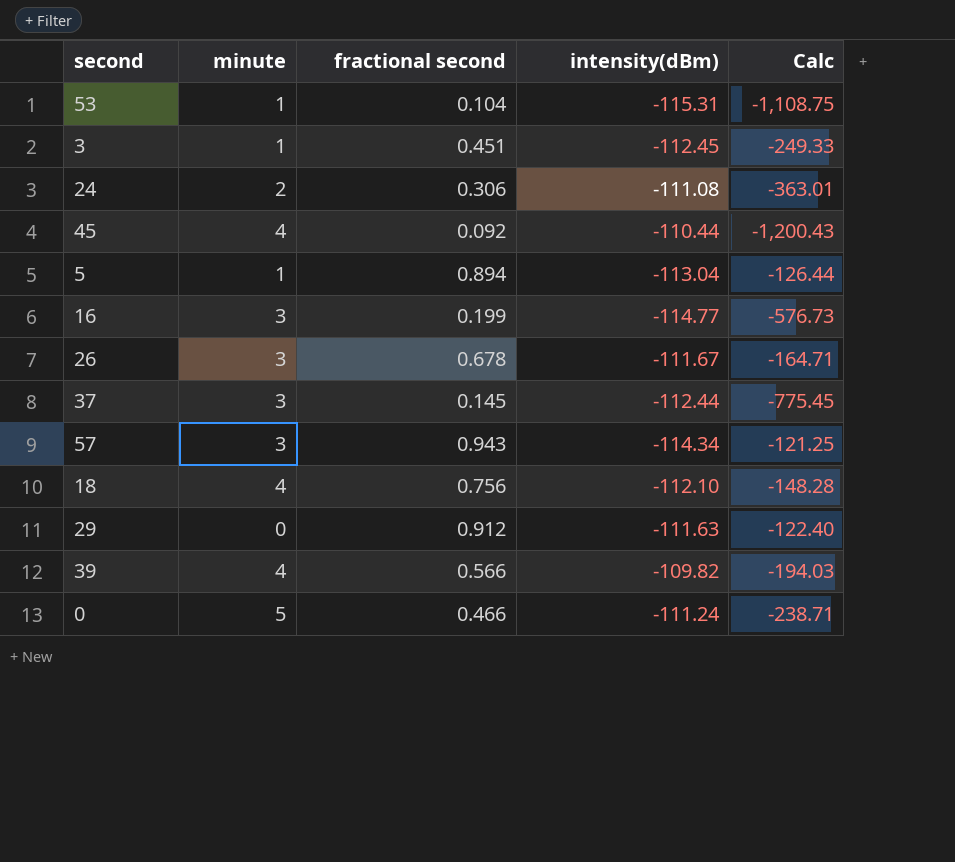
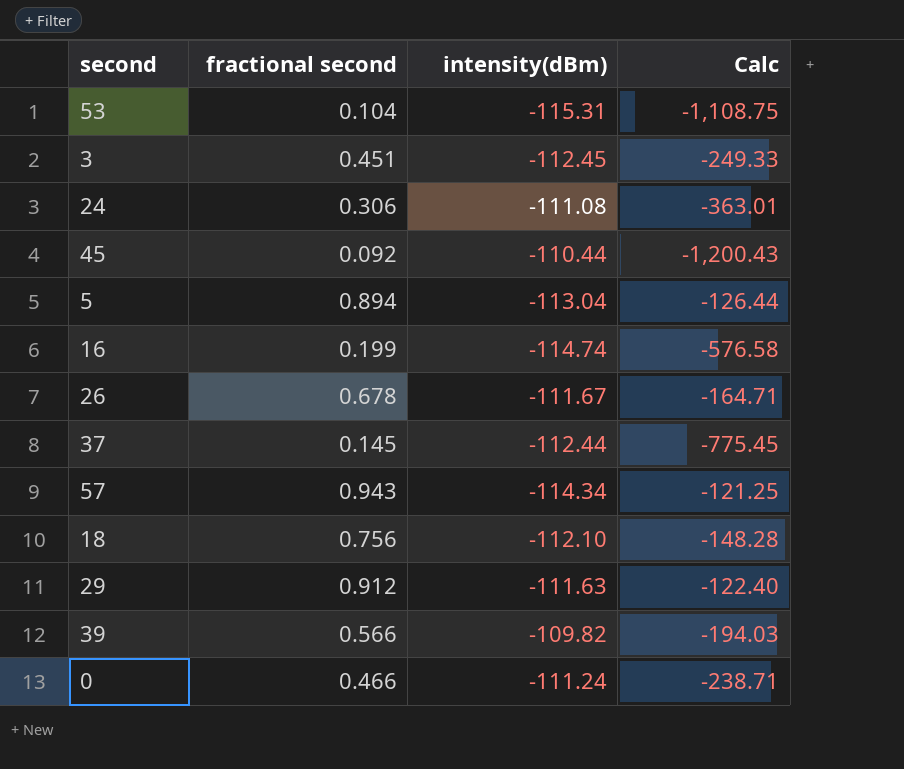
column minute | position: 2 -> none
16 | intensity(dBm): -114.77 -> -114.74
16 | Calc: -576.73 -> -576.58

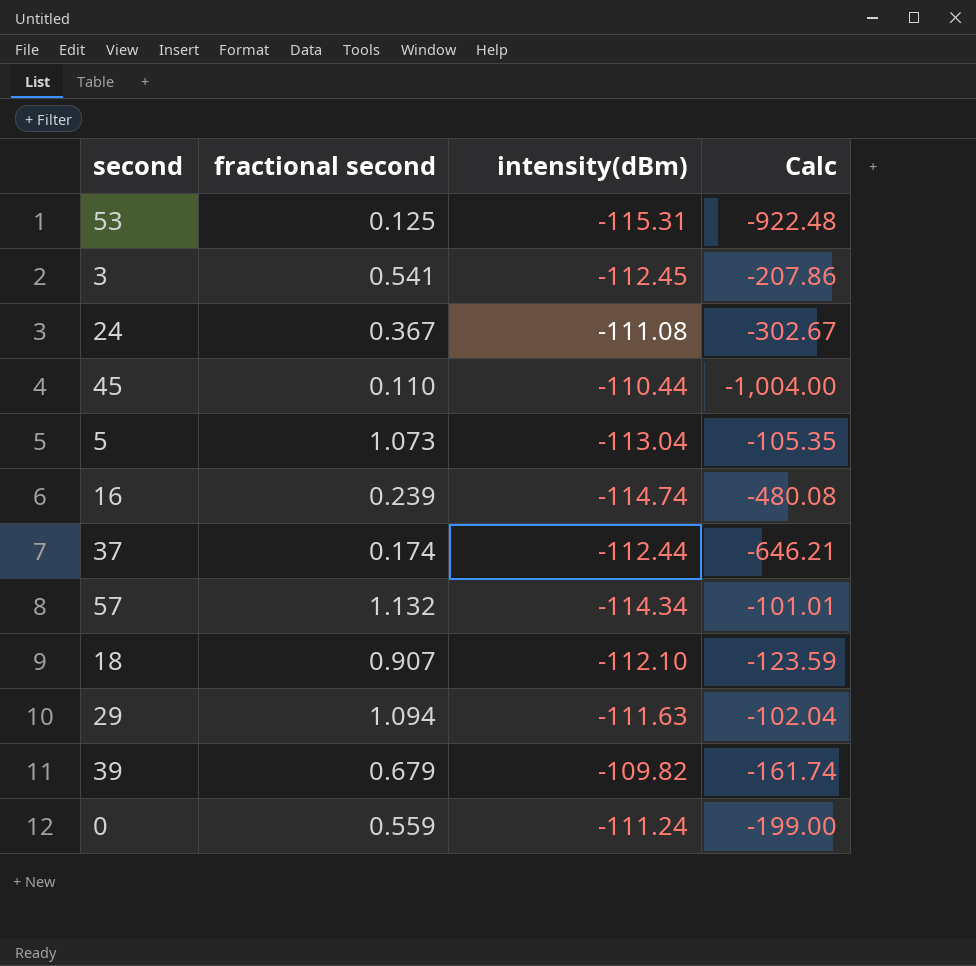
row 26: 0.678 | -111.67 | -164.71 -> none
53 | fractional second: 0.104 -> 0.125
53 | Calc: -1,108.75 -> -922.48
3 | fractional second: 0.451 -> 0.541
3 | Calc: -249.33 -> -207.86
24 | fractional second: 0.306 -> 0.367
24 | Calc: -363.01 -> -302.67
45 | fractional second: 0.092 -> 0.110
45 | Calc: -1,200.43 -> -1,004.00
5 | fractional second: 0.894 -> 1.073
5 | Calc: -126.44 -> -105.35
16 | fractional second: 0.199 -> 0.239
16 | Calc: -576.58 -> -480.08
37 | fractional second: 0.145 -> 0.174
37 | Calc: -775.45 -> -646.21
57 | fractional second: 0.943 -> 1.132
57 | Calc: -121.25 -> -101.01
18 | fractional second: 0.756 -> 0.907
18 | Calc: -148.28 -> -123.59
29 | fractional second: 0.912 -> 1.094
29 | Calc: -122.40 -> -102.04
39 | fractional second: 0.566 -> 0.679
39 | Calc: -194.03 -> -161.74
0 | fractional second: 0.466 -> 0.559
0 | Calc: -238.71 -> -199.00

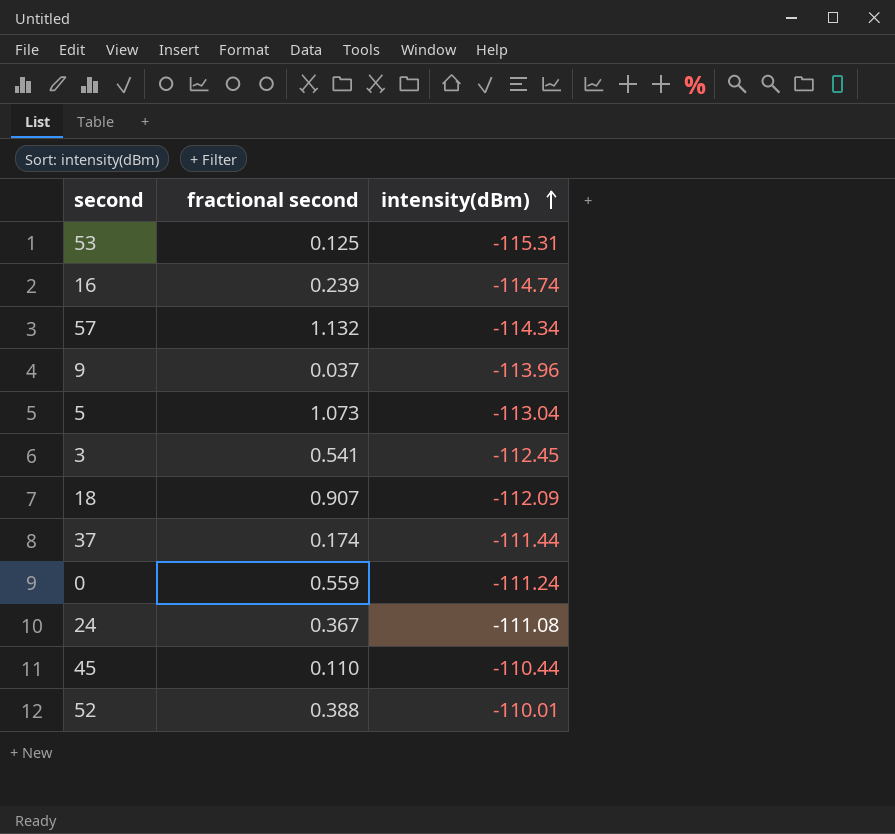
row order: none -> intensity(dBm) ascending
column Calc | formula: [intensity(dBm)] / [fractional second] -> none
row 29: 1.094 | -111.63 | -102.04 -> none
row 39: 0.679 | -109.82 | -161.74 -> none
row 9: none -> 0.037 | -113.96
18 | intensity(dBm): -112.10 -> -112.09
37 | intensity(dBm): -112.44 -> -111.44
row 52: none -> 0.388 | -110.01

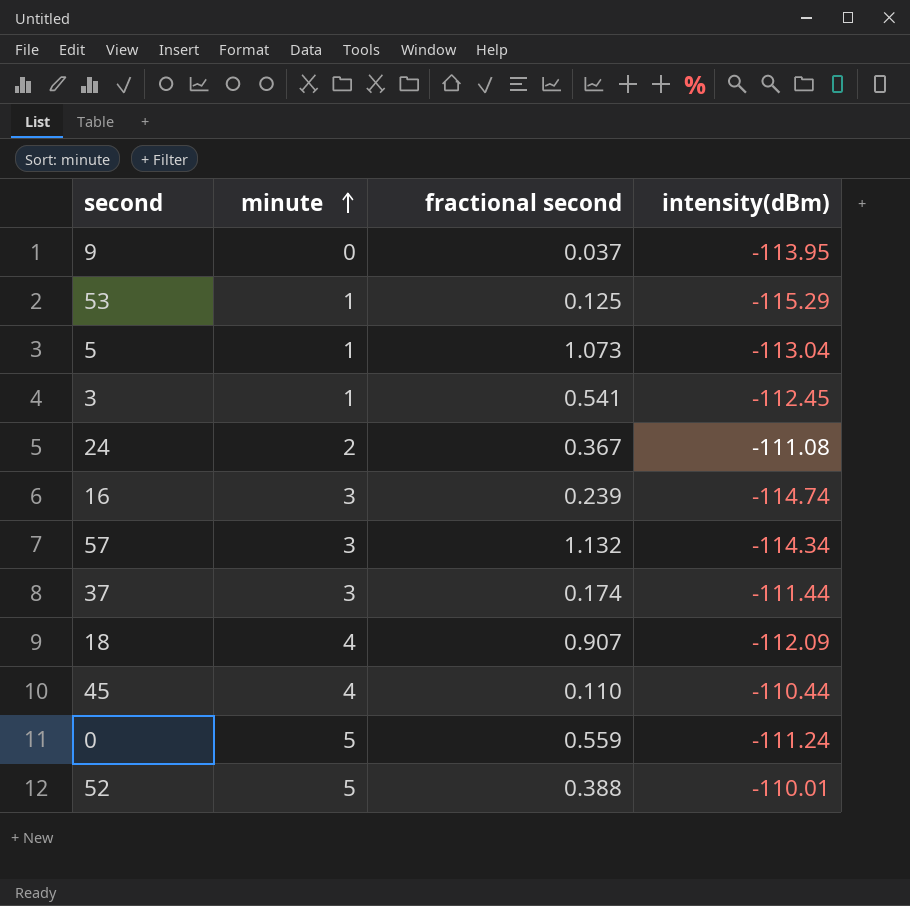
row order: intensity(dBm) ascending -> minute ascending
column minute | position: none -> 2
9 | intensity(dBm): -113.96 -> -113.95
53 | intensity(dBm): -115.31 -> -115.29

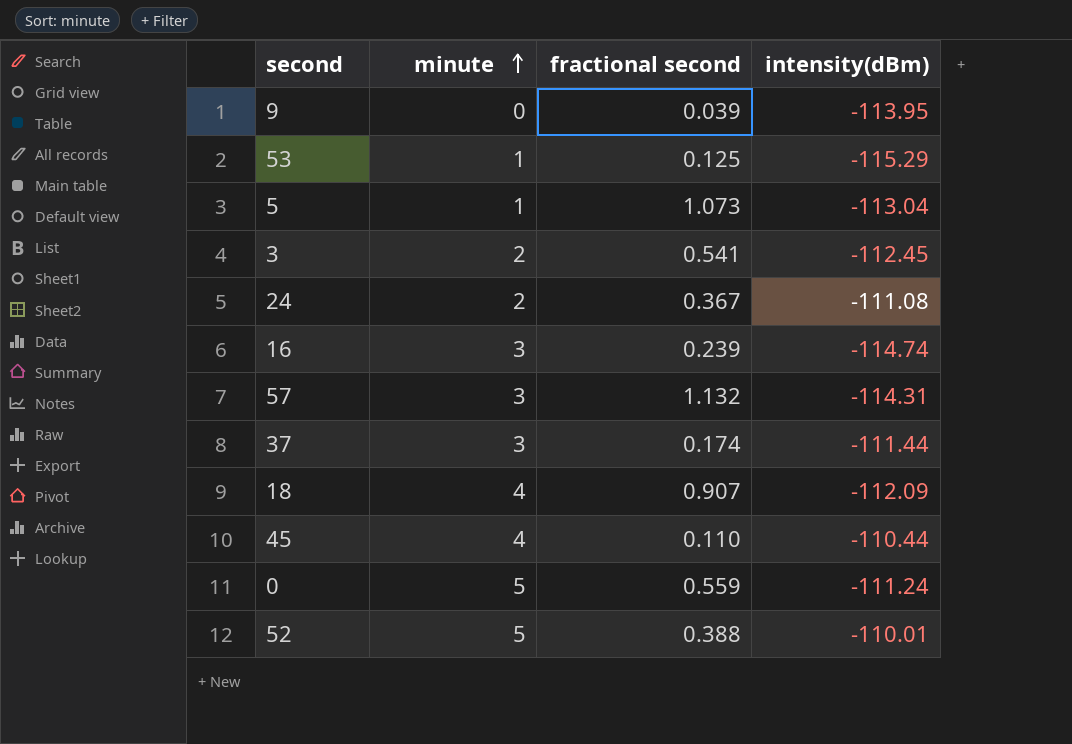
9 | fractional second: 0.037 -> 0.039
3 | minute: 1 -> 2
57 | intensity(dBm): -114.34 -> -114.31

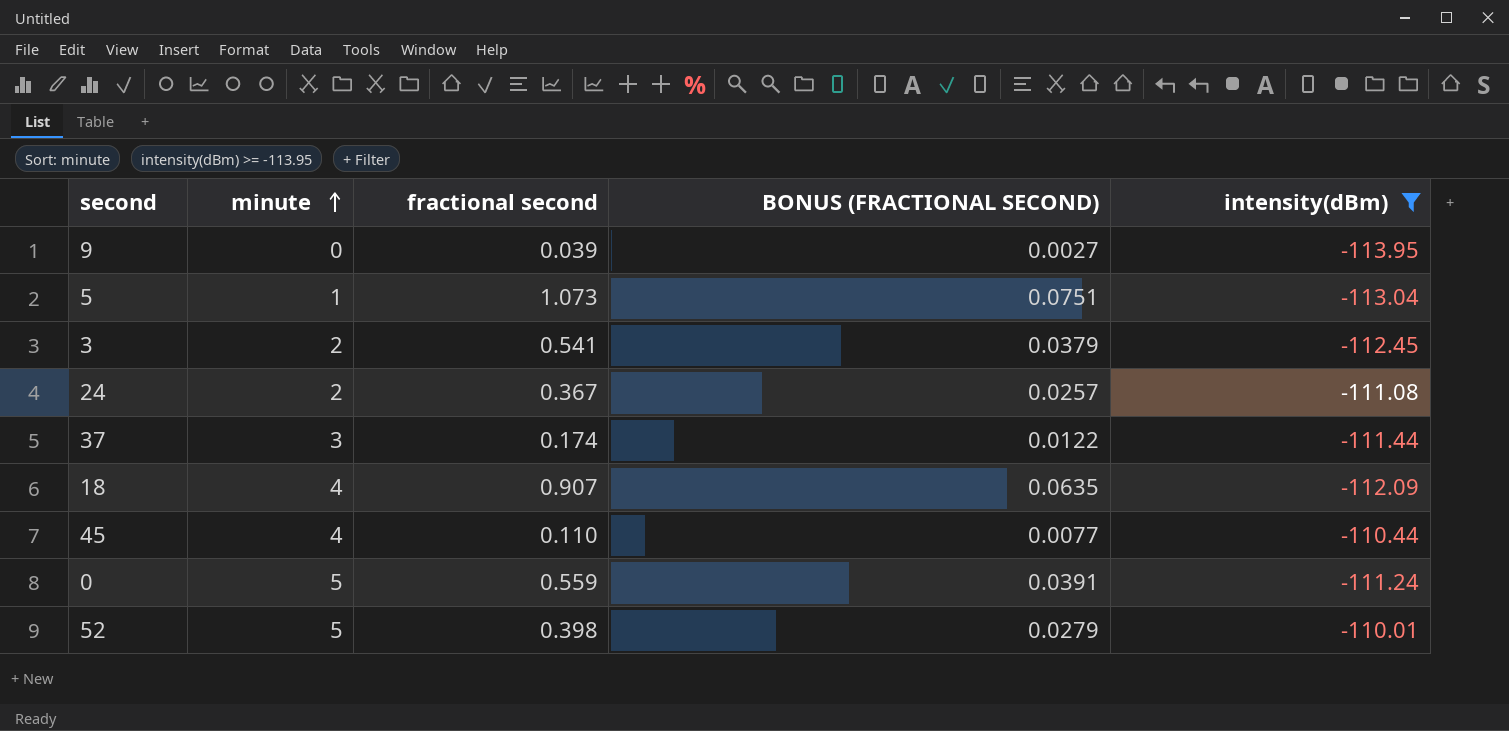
filter: none -> intensity(dBm) >= -113.95
column BONUS (FRACTIONAL SECOND) | formula: none -> [fractional second] * 0.07
52 | fractional second: 0.388 -> 0.398

